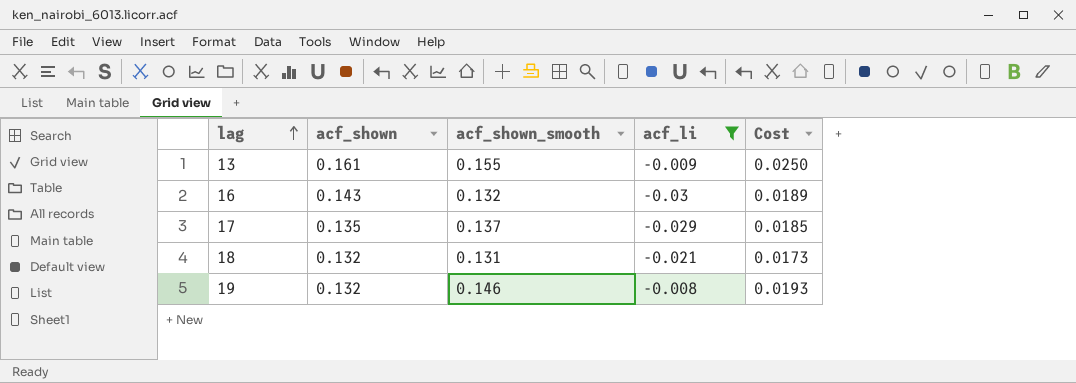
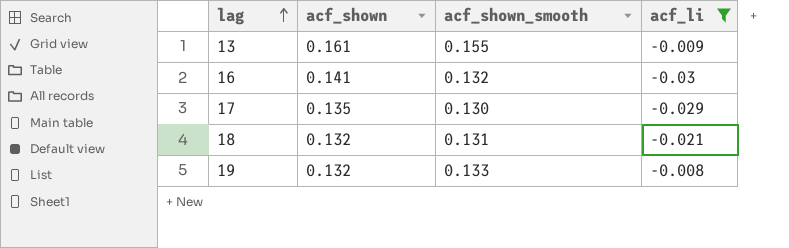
column Cost | formula: [acf_shown] * [acf_shown_smooth] -> none
16 | acf_shown: 0.143 -> 0.141
17 | acf_shown_smooth: 0.137 -> 0.130
19 | acf_shown_smooth: 0.146 -> 0.133

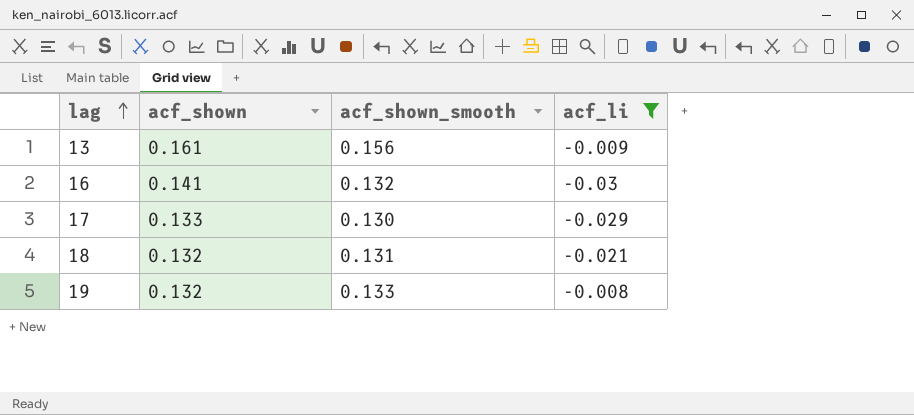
13 | acf_shown_smooth: 0.155 -> 0.156
17 | acf_shown: 0.135 -> 0.133

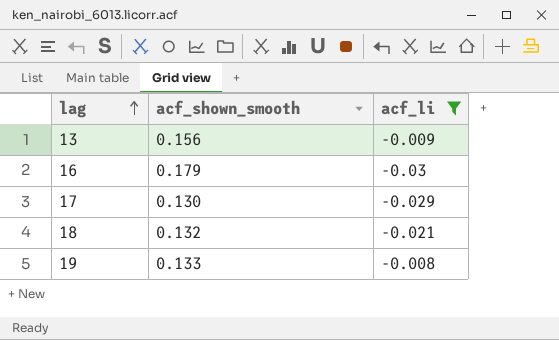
column acf_shown | position: 2 -> none
16 | acf_shown_smooth: 0.132 -> 0.179
18 | acf_shown_smooth: 0.131 -> 0.132

